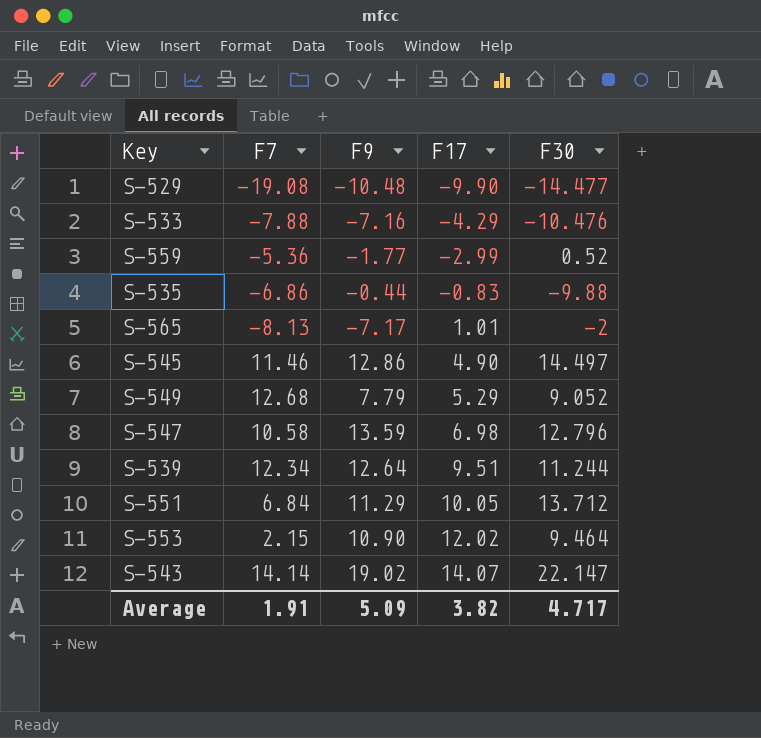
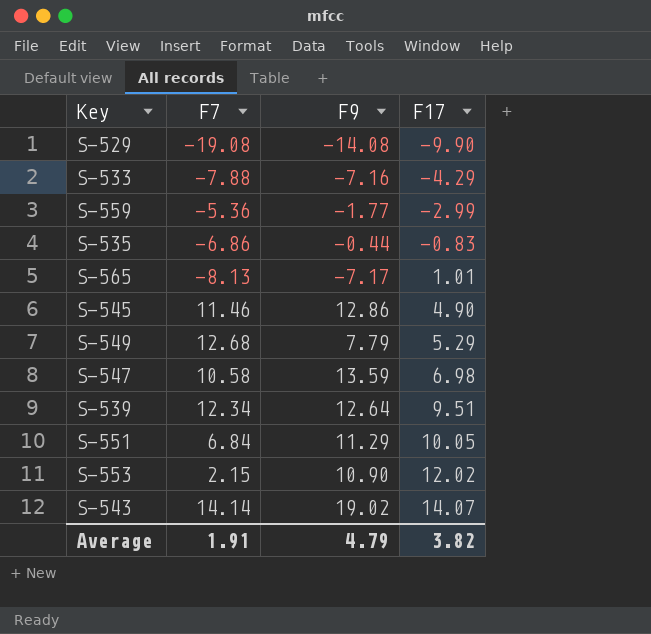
column F30 | position: 5 -> none
S-529 | F9: -10.48 -> -14.08
Average | F9: 5.09 -> 4.79

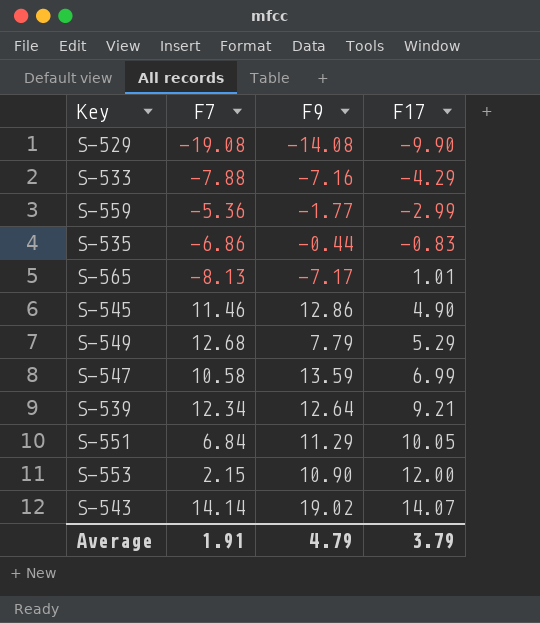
S-547 | F17: 6.98 -> 6.99
S-539 | F17: 9.51 -> 9.21
S-553 | F17: 12.02 -> 12.00
Average | F17: 3.82 -> 3.79

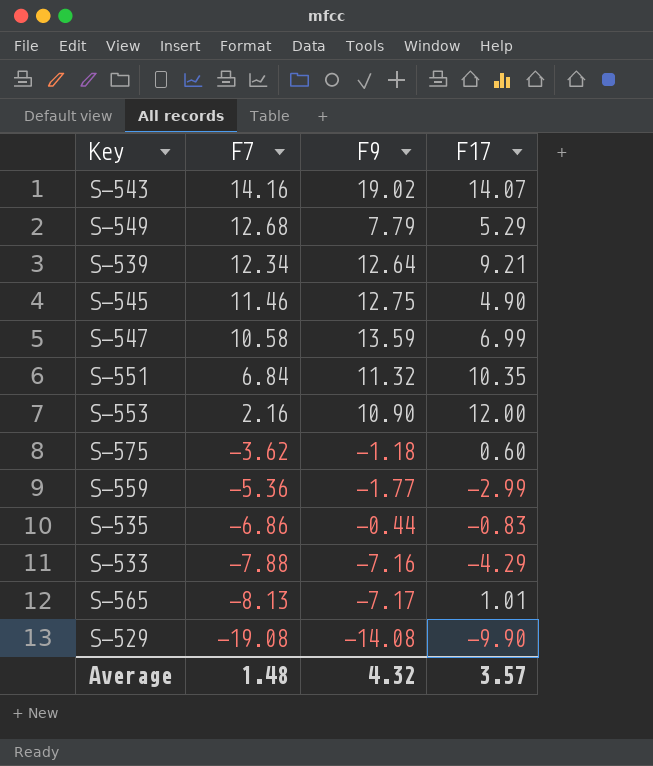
row order: F17 ascending -> F7 descending
S-543 | F7: 14.14 -> 14.16
S-545 | F9: 12.86 -> 12.75
S-551 | F9: 11.29 -> 11.32
S-551 | F17: 10.05 -> 10.35
S-553 | F7: 2.15 -> 2.16
row S-575: none -> -3.62 | -1.18 | 0.60
Average | F7: 1.91 -> 1.48
Average | F9: 4.79 -> 4.32
Average | F17: 3.79 -> 3.57

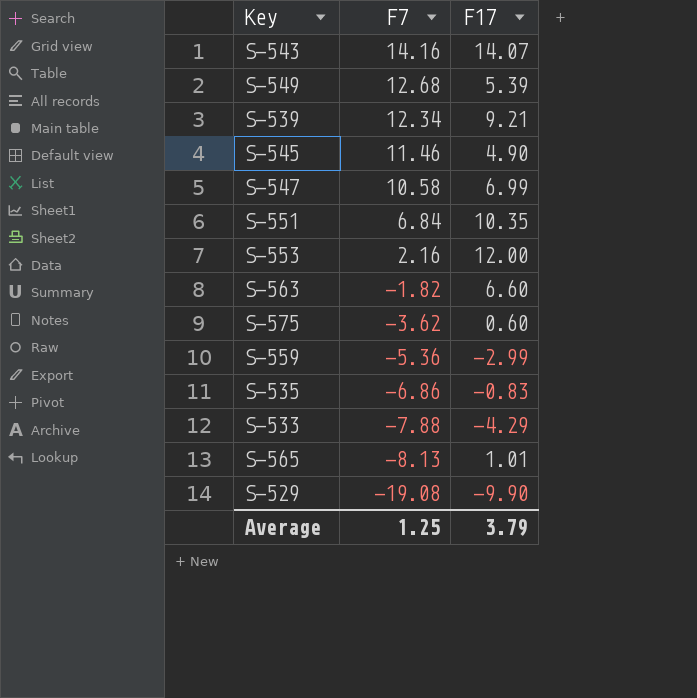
column F9 | position: 3 -> none
S-549 | F17: 5.29 -> 5.39
row S-563: none -> -1.82 | 6.60
Average | F7: 1.48 -> 1.25
Average | F17: 3.57 -> 3.79

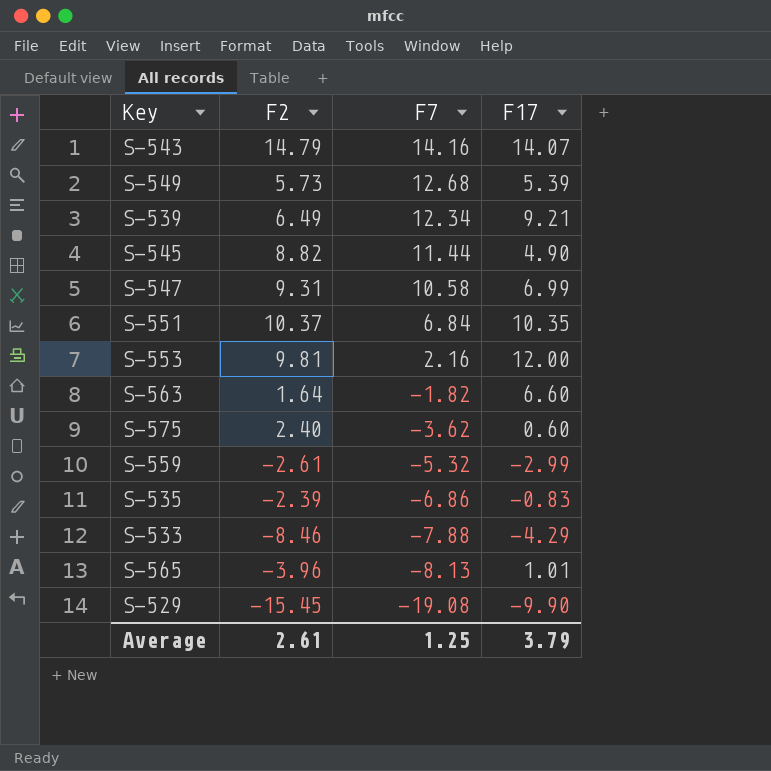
column F2 | position: none -> 2
S-545 | F7: 11.46 -> 11.44
S-559 | F7: -5.36 -> -5.32

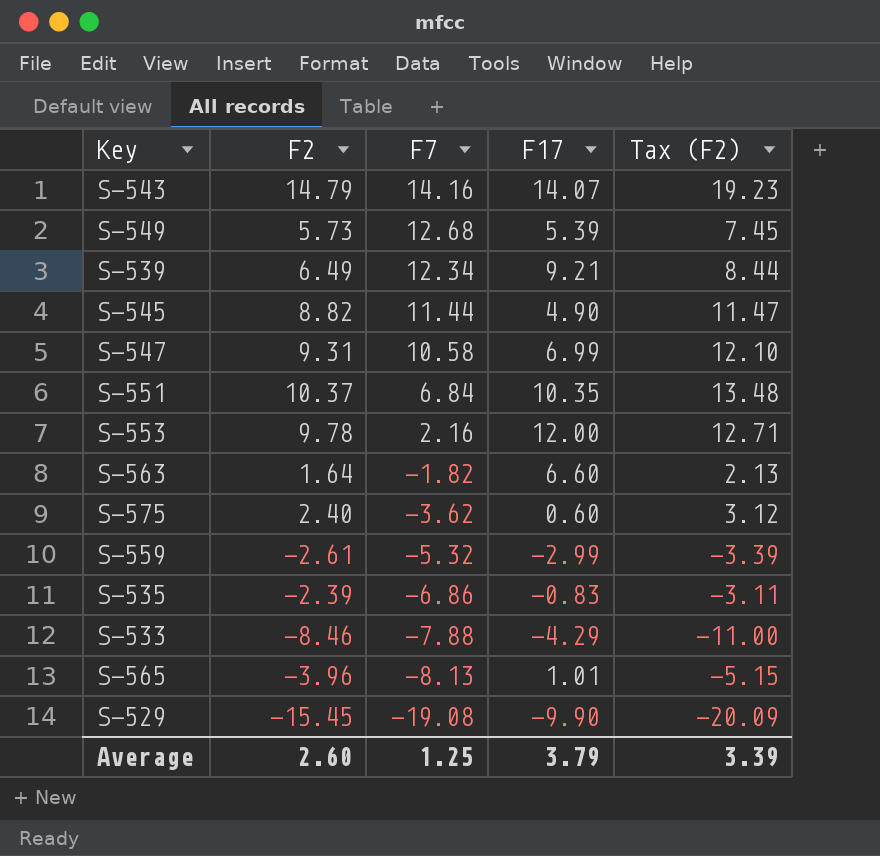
column Tax (F2) | formula: none -> [F2] * 1.3
S-553 | F2: 9.81 -> 9.78
Average | F2: 2.61 -> 2.60

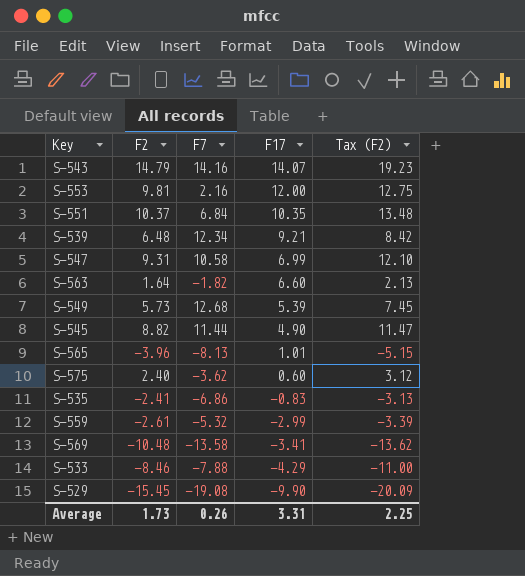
row order: F7 descending -> F17 descending
S-553 | F2: 9.78 -> 9.81
S-553 | Tax (F2): 12.71 -> 12.75
S-539 | F2: 6.49 -> 6.48
S-539 | Tax (F2): 8.44 -> 8.42
S-535 | F2: -2.39 -> -2.41
S-535 | Tax (F2): -3.11 -> -3.13
row S-569: none -> -10.48 | -13.58 | -3.41 | -13.62
Average | F2: 2.60 -> 1.73
Average | F7: 1.25 -> 0.26
Average | F17: 3.79 -> 3.31
Average | Tax (F2): 3.39 -> 2.25

